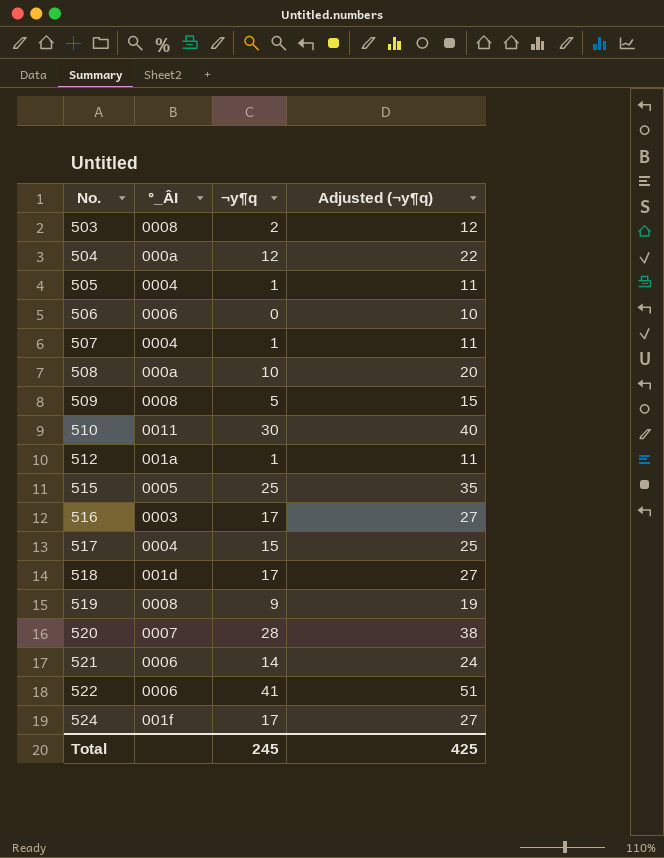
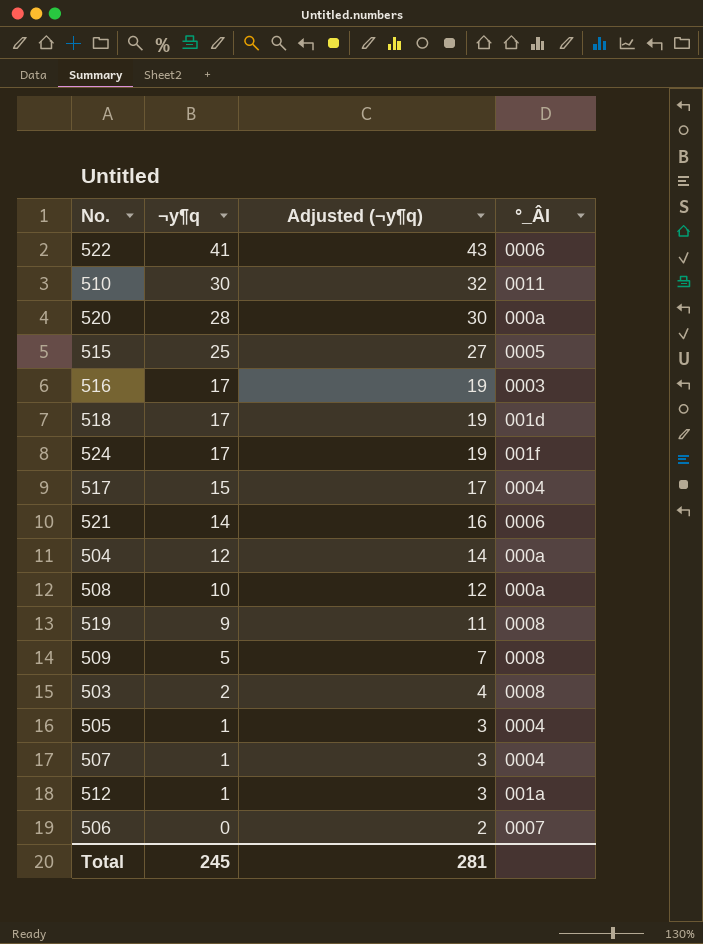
row order: No. ascending -> ¬y¶q descending
column Adjusted (¬y¶q) | formula: [¬y¶q] + 10 -> [¬y¶q] + 2
column °_ÂI | position: 2 -> 4
520 | °_ÂI: 0007 -> 000a
506 | °_ÂI: 0006 -> 0007
Total | Adjusted (¬y¶q): 425 -> 281

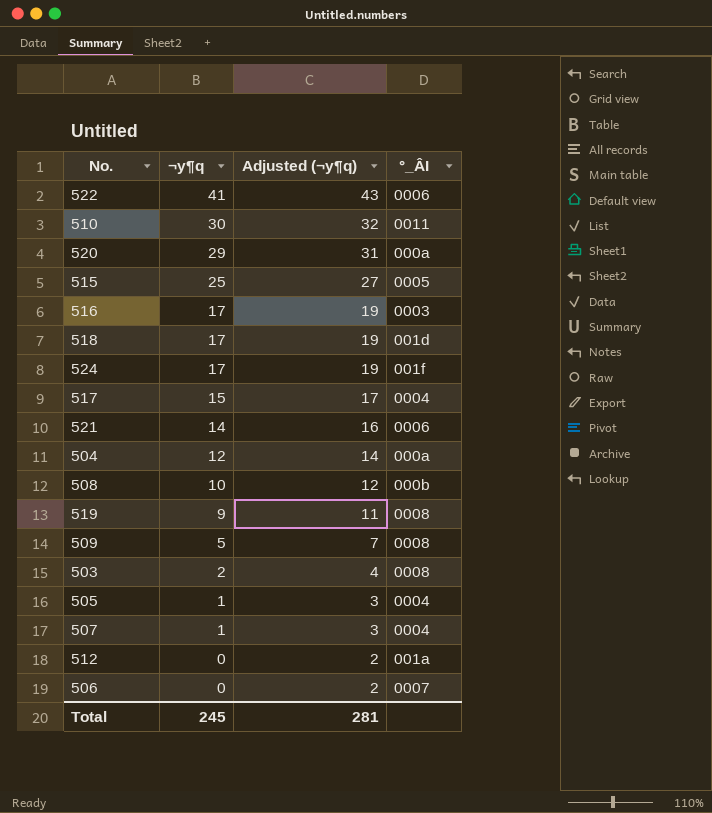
520 | ¬y¶q: 28 -> 29
520 | Adjusted (¬y¶q): 30 -> 31
508 | °_ÂI: 000a -> 000b
512 | ¬y¶q: 1 -> 0
512 | Adjusted (¬y¶q): 3 -> 2

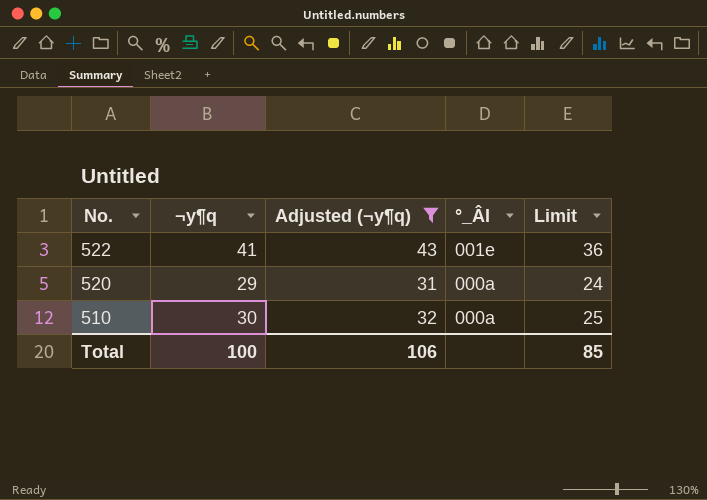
filter: none -> Adjusted (¬y¶q) >= 31
row order: ¬y¶q descending -> No. descending
column Limit | formula: none -> [¬y¶q] - 5
522 | °_ÂI: 0006 -> 001e
510 | °_ÂI: 0011 -> 000a
Total | ¬y¶q: 245 -> 100
Total | Adjusted (¬y¶q): 281 -> 106

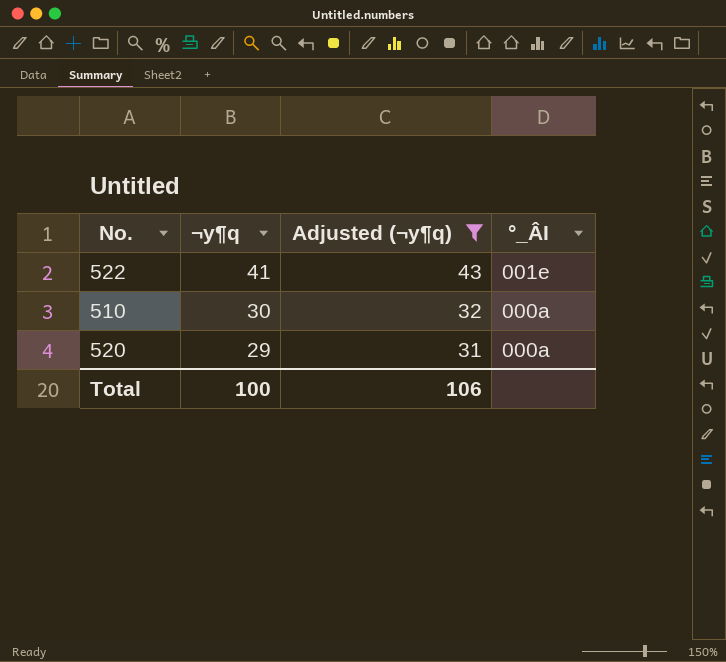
row order: No. descending -> ¬y¶q descending
column Limit | formula: [¬y¶q] - 5 -> none

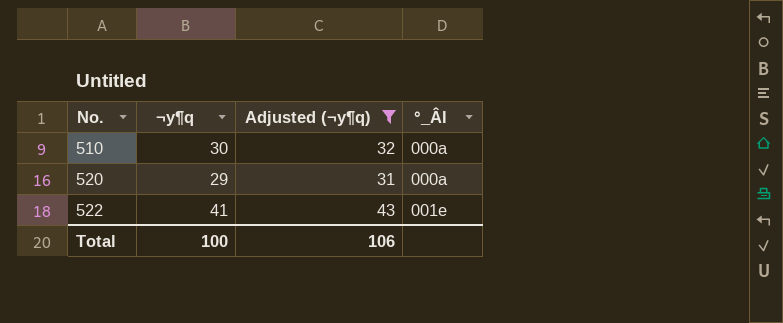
row order: ¬y¶q descending -> No. ascending

